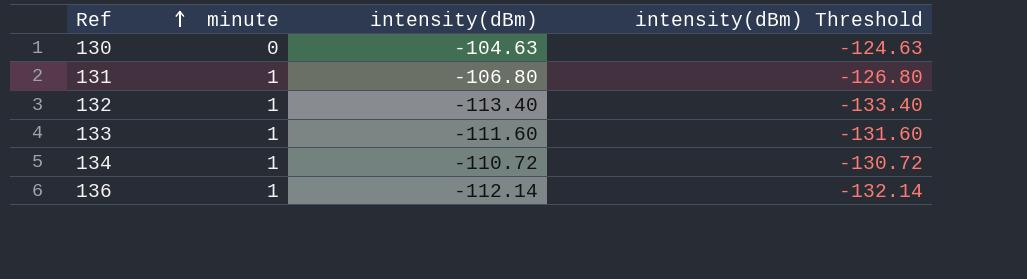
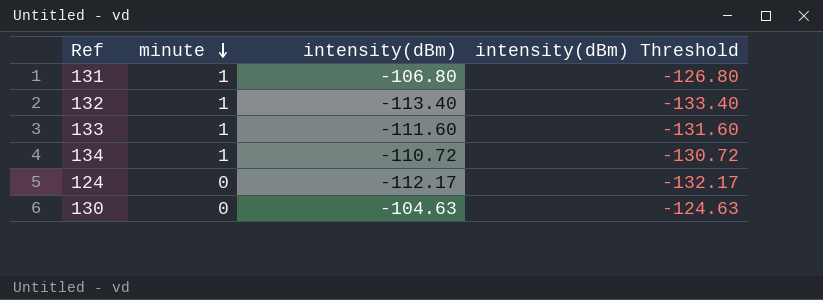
row order: Ref ascending -> minute descending
row 136: 1 | -112.14 | -132.14 -> none
row 124: none -> 0 | -112.17 | -132.17

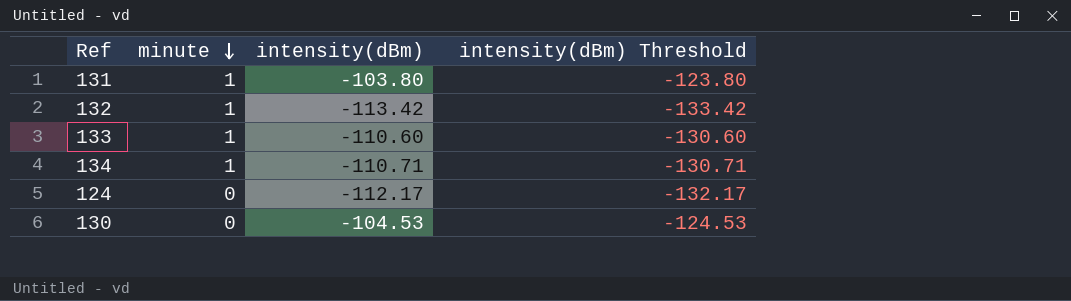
131 | intensity(dBm): -106.80 -> -103.80
131 | intensity(dBm) Threshold: -126.80 -> -123.80
132 | intensity(dBm): -113.40 -> -113.42
132 | intensity(dBm) Threshold: -133.40 -> -133.42
133 | intensity(dBm): -111.60 -> -110.60
133 | intensity(dBm) Threshold: -131.60 -> -130.60
134 | intensity(dBm): -110.72 -> -110.71
134 | intensity(dBm) Threshold: -130.72 -> -130.71
130 | intensity(dBm): -104.63 -> -104.53
130 | intensity(dBm) Threshold: -124.63 -> -124.53

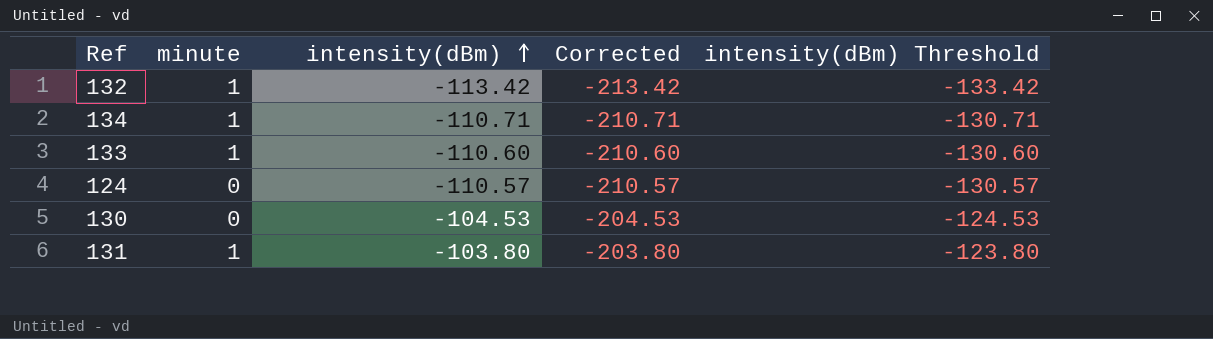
row order: minute descending -> intensity(dBm) ascending
column Corrected | formula: none -> [intensity(dBm)] - 100
124 | intensity(dBm): -112.17 -> -110.57
124 | intensity(dBm) Threshold: -132.17 -> -130.57

